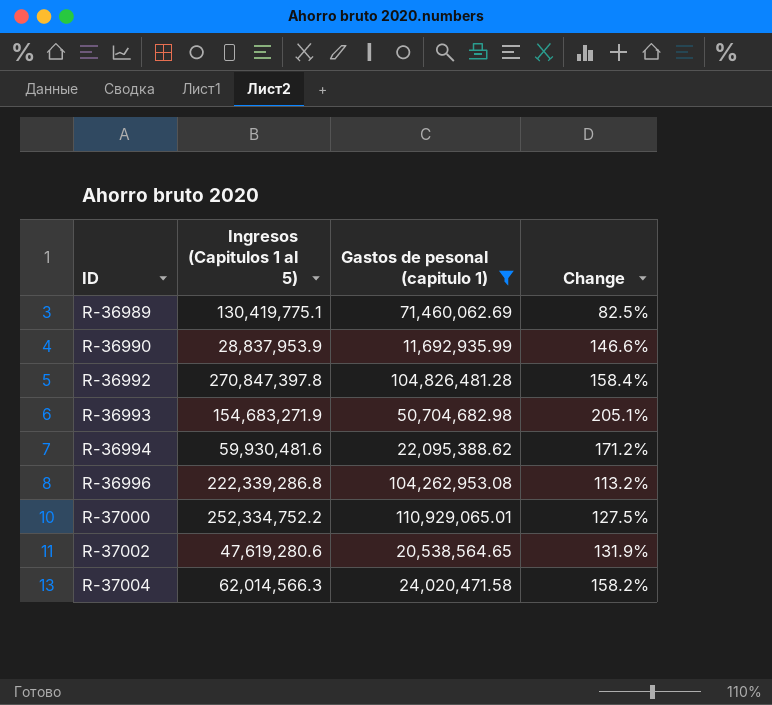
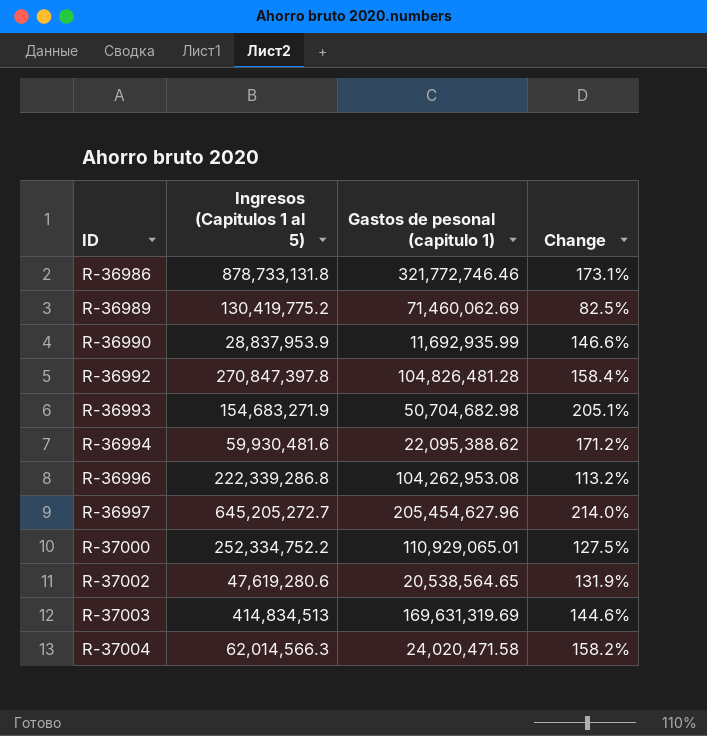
filter: Gastos de pesonal (capitulo 1) <= 110,929,065.01 -> none
R-36989 | Ingresos (Capitulos 1 al 5): 130,419,775.1 -> 130,419,775.2

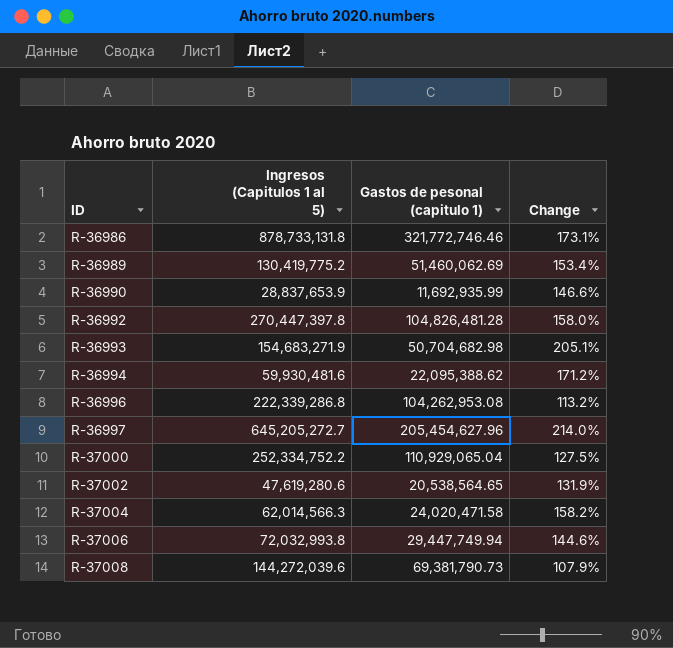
row R-37003: 414,834,513 | 169,631,319.69 | 144.6% -> none
R-36989 | Gastos de pesonal (capitulo 1): 71,460,062.69 -> 51,460,062.69
R-36989 | Change: 82.5% -> 153.4%
R-36990 | Ingresos (Capitulos 1 al 5): 28,837,953.9 -> 28,837,653.9
R-36992 | Ingresos (Capitulos 1 al 5): 270,847,397.8 -> 270,447,397.8
R-36992 | Change: 158.4% -> 158.0%
R-37000 | Gastos de pesonal (capitulo 1): 110,929,065.01 -> 110,929,065.04
row R-37006: none -> 72,032,993.8 | 29,447,749.94 | 144.6%
row R-37008: none -> 144,272,039.6 | 69,381,790.73 | 107.9%

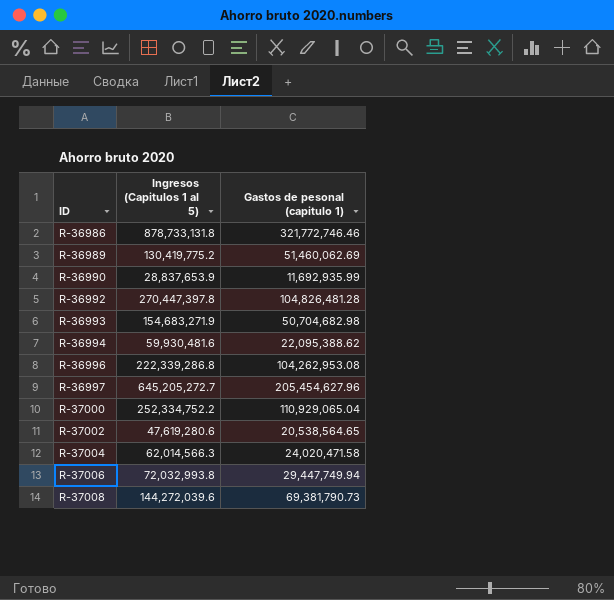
column Change | formula: ([Ingresos (Capitulos 1 al 5)] - [Gastos de pesonal (capitulo 1)]) / [Gastos de pesonal (capitulo 1)] -> none

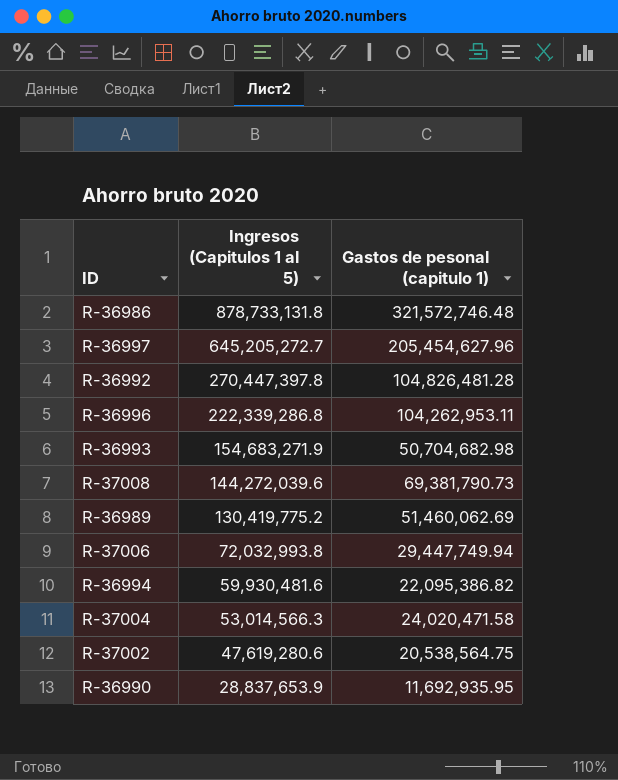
row order: ID ascending -> Ingresos (Capitulos 1 al 5) descending
row R-37000: 252,334,752.2 | 110,929,065.04 -> none
R-36986 | Gastos de pesonal (capitulo 1): 321,772,746.46 -> 321,572,746.48
R-36996 | Gastos de pesonal (capitulo 1): 104,262,953.08 -> 104,262,953.11
R-36994 | Gastos de pesonal (capitulo 1): 22,095,388.62 -> 22,095,386.82
R-37004 | Ingresos (Capitulos 1 al 5): 62,014,566.3 -> 53,014,566.3
R-37002 | Gastos de pesonal (capitulo 1): 20,538,564.65 -> 20,538,564.75
R-36990 | Gastos de pesonal (capitulo 1): 11,692,935.99 -> 11,692,935.95

